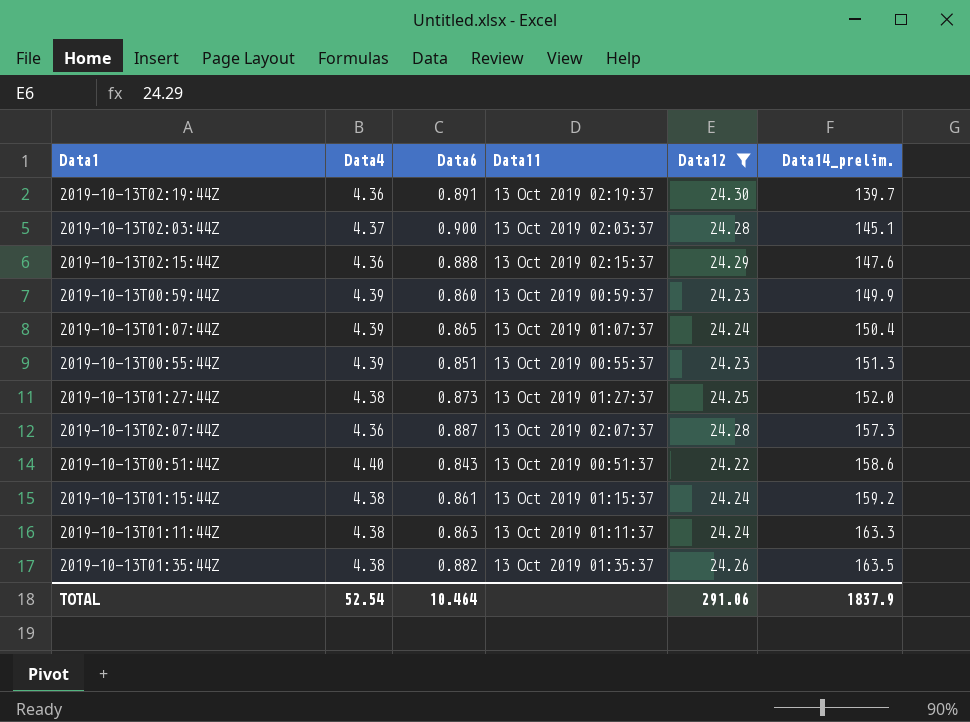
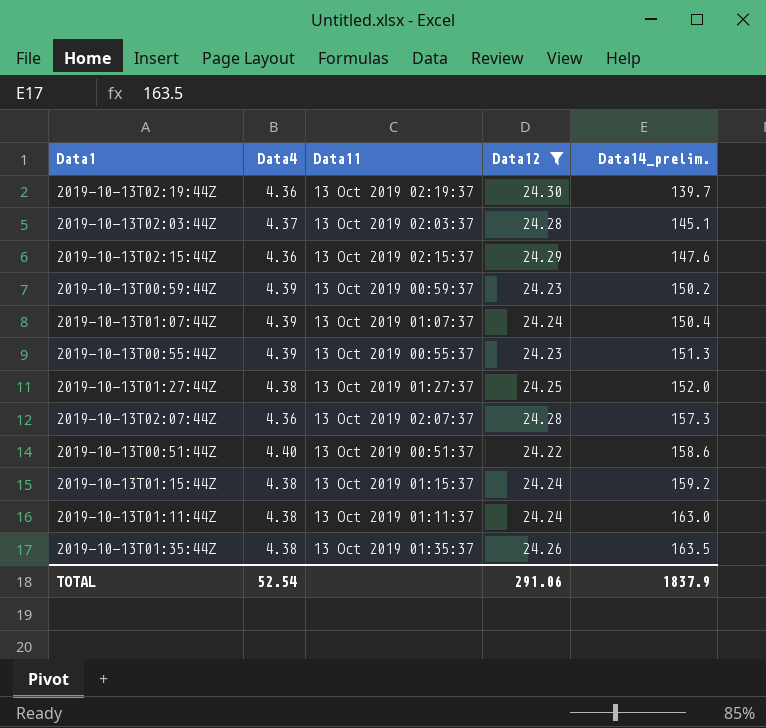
column Data6 | position: 3 -> none
2019-10-13T00:59:44Z | Data14_prelim.: 149.9 -> 150.2
2019-10-13T01:11:44Z | Data14_prelim.: 163.3 -> 163.0

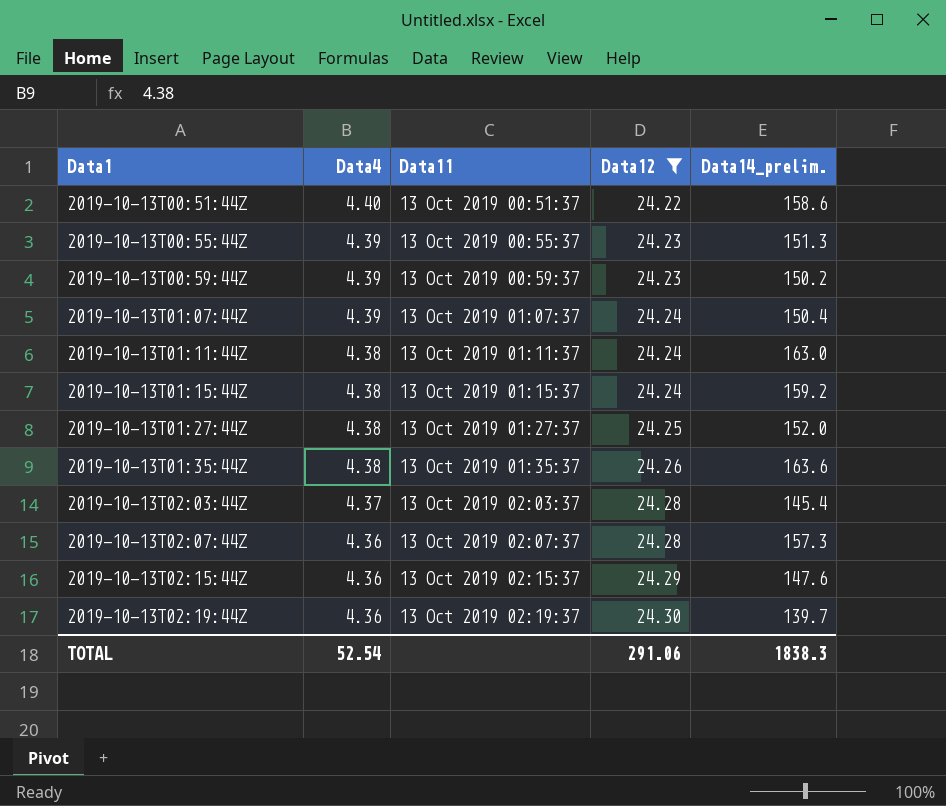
row order: Data14_prelim. ascending -> Data1 ascending
2019-10-13T01:35:44Z | Data14_prelim.: 163.5 -> 163.6
2019-10-13T02:03:44Z | Data14_prelim.: 145.1 -> 145.4
TOTAL | Data14_prelim.: 1837.9 -> 1838.3

